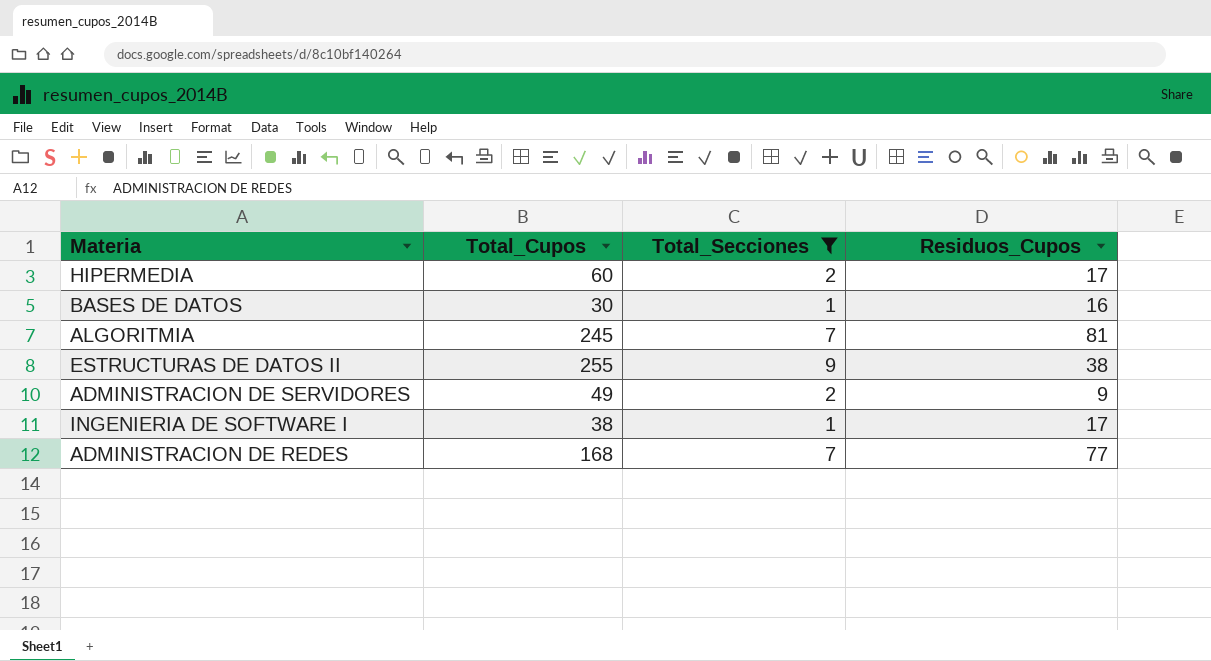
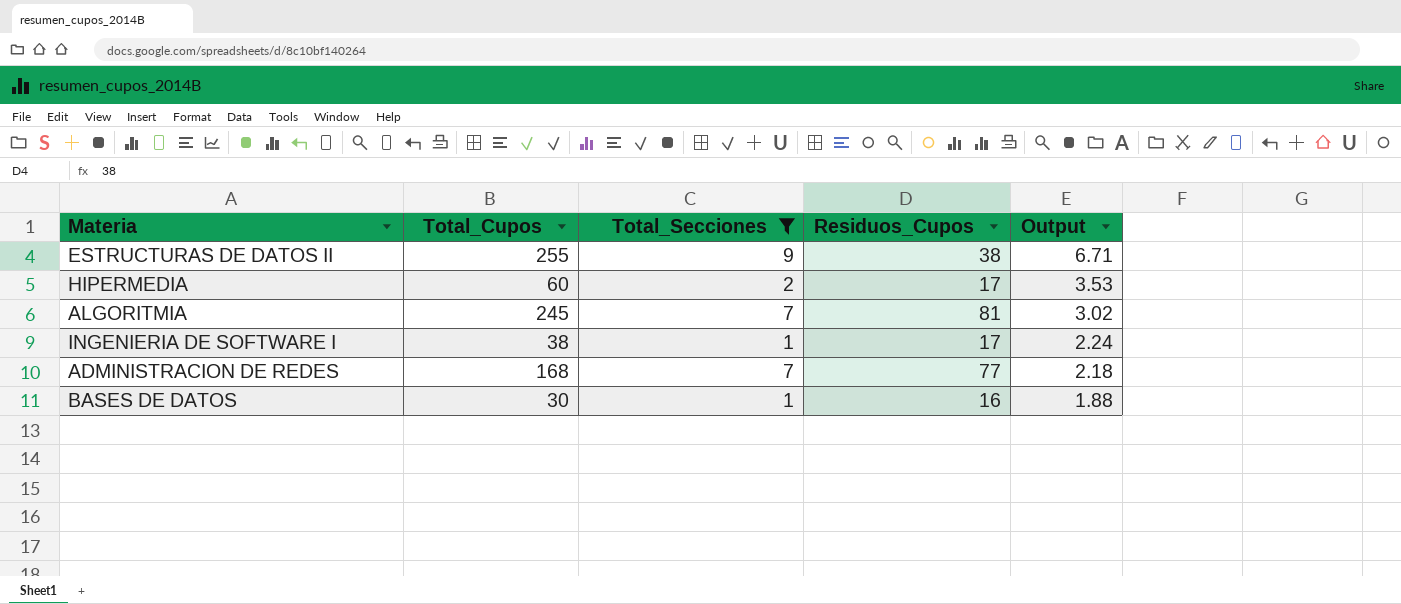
row order: none -> Output descending
column Output | formula: none -> [Total_Cupos] / [Residuos_Cupos]
row ADMINISTRACION DE SERVIDORES: 49 | 2 | 9 -> none

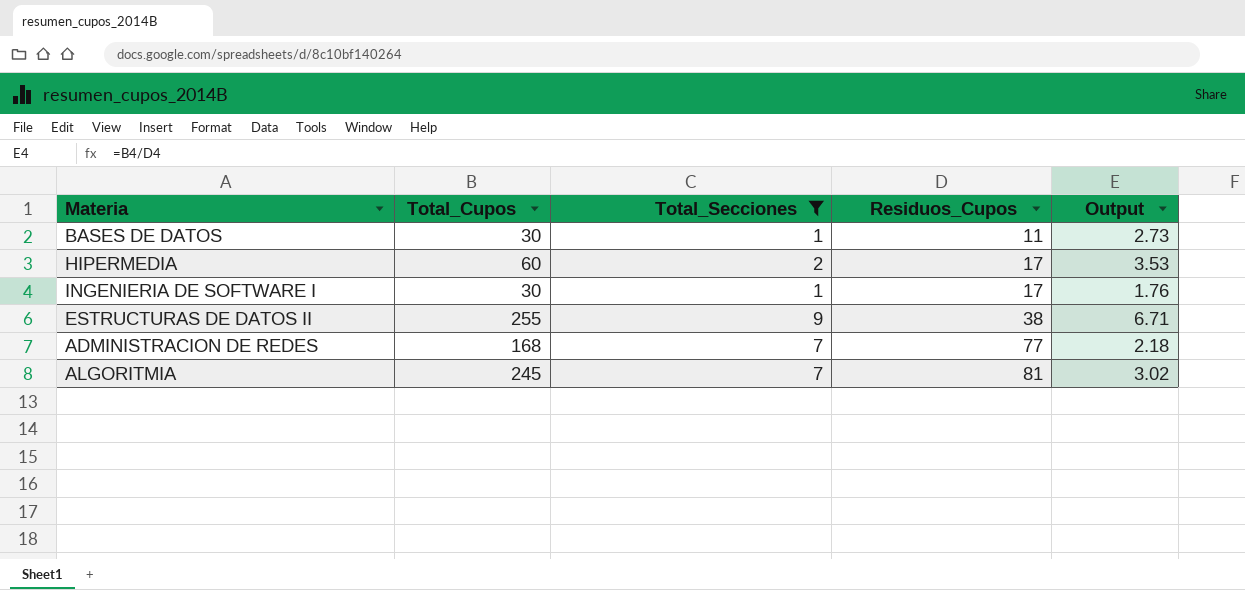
row order: Output descending -> Residuos_Cupos ascending
BASES DE DATOS | Residuos_Cupos: 16 -> 11
BASES DE DATOS | Output: 1.88 -> 2.73
INGENIERIA DE SOFTWARE I | Total_Cupos: 38 -> 30
INGENIERIA DE SOFTWARE I | Output: 2.24 -> 1.76

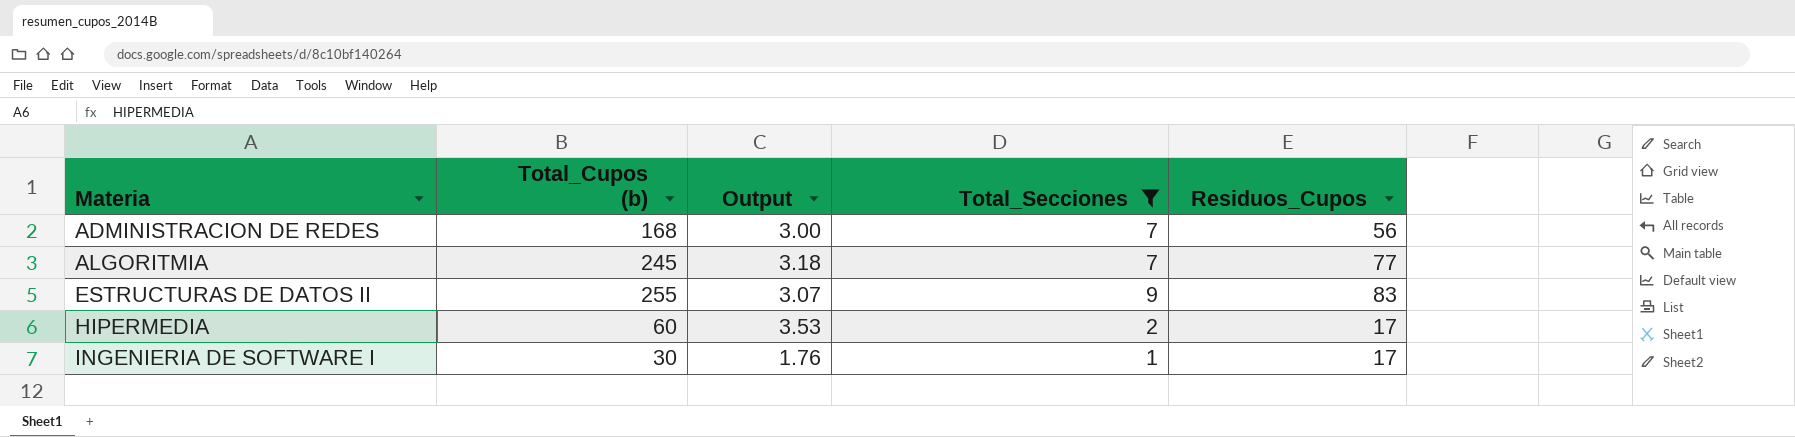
row order: Residuos_Cupos ascending -> Materia ascending
column name: Total_Cupos -> Total_Cupos (b)
column Output | position: 5 -> 3
row BASES DE DATOS: 30 | 1 | 11 | 2.73 -> none
ADMINISTRACION DE REDES | Output: 2.18 -> 3.00
ADMINISTRACION DE REDES | Residuos_Cupos: 77 -> 56
ALGORITMIA | Output: 3.02 -> 3.18
ALGORITMIA | Residuos_Cupos: 81 -> 77
ESTRUCTURAS DE DATOS II | Output: 6.71 -> 3.07
ESTRUCTURAS DE DATOS II | Residuos_Cupos: 38 -> 83

